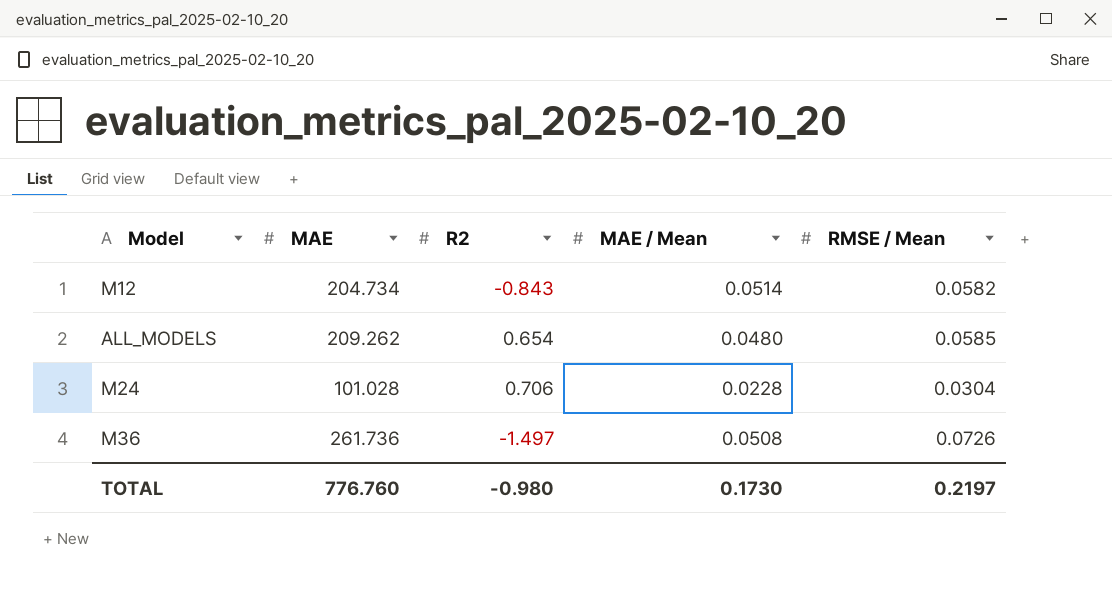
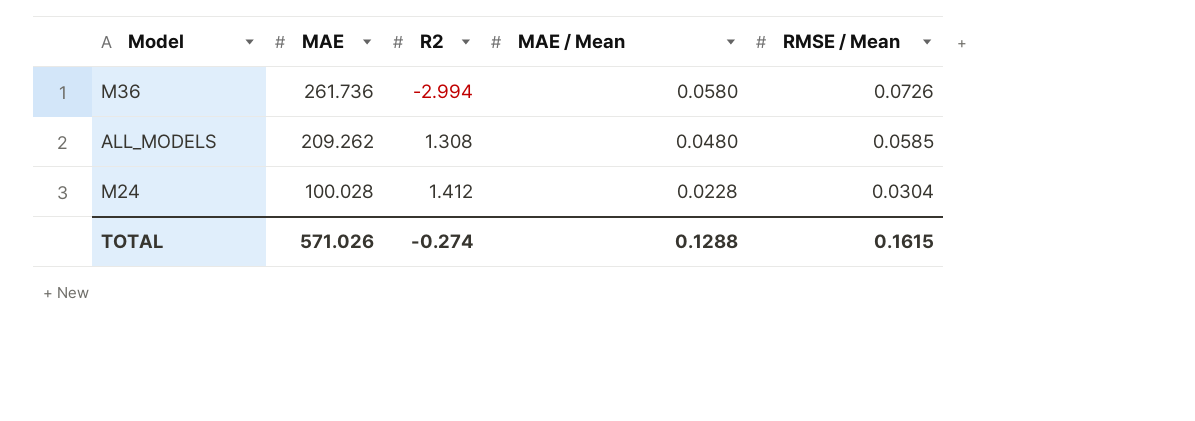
row order: none -> MAE descending
row M12: 204.734 | -0.843 | 0.0514 | 0.0582 -> none
M36 | R2: -1.497 -> -2.994
M36 | MAE / Mean: 0.0508 -> 0.0580
ALL_MODELS | R2: 0.654 -> 1.308
M24 | MAE: 101.028 -> 100.028
M24 | R2: 0.706 -> 1.412
TOTAL | MAE: 776.760 -> 571.026
TOTAL | R2: -0.980 -> -0.274
TOTAL | MAE / Mean: 0.1730 -> 0.1288
TOTAL | RMSE / Mean: 0.2197 -> 0.1615

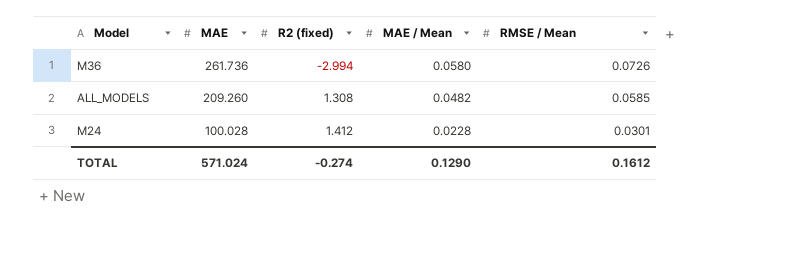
column name: R2 -> R2 (fixed)
ALL_MODELS | MAE: 209.262 -> 209.260
ALL_MODELS | MAE / Mean: 0.0480 -> 0.0482
M24 | RMSE / Mean: 0.0304 -> 0.0301
TOTAL | MAE: 571.026 -> 571.024
TOTAL | MAE / Mean: 0.1288 -> 0.1290
TOTAL | RMSE / Mean: 0.1615 -> 0.1612

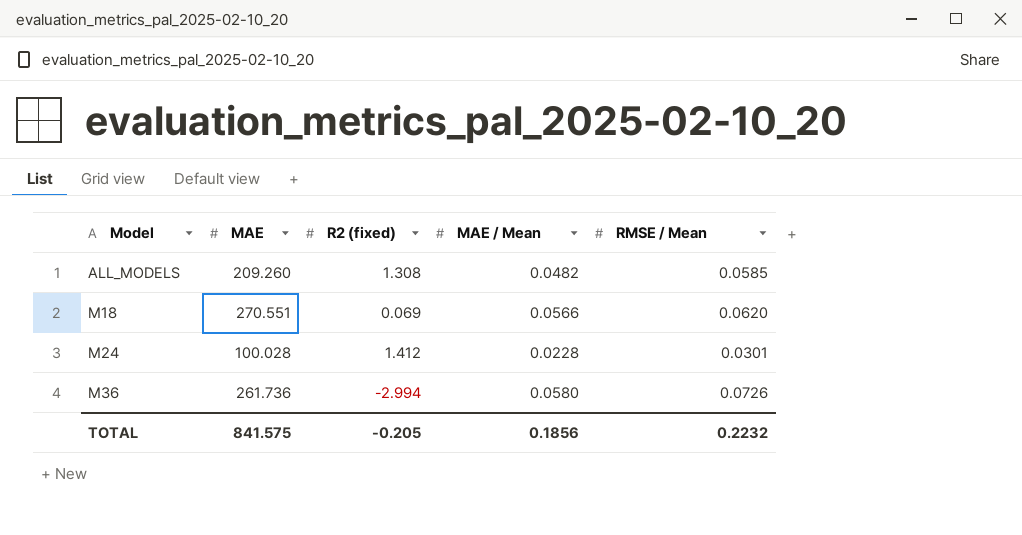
row order: MAE descending -> Model ascending
row M18: none -> 270.551 | 0.069 | 0.0566 | 0.0620
TOTAL | MAE: 571.024 -> 841.575
TOTAL | R2 (fixed): -0.274 -> -0.205
TOTAL | MAE / Mean: 0.1290 -> 0.1856
TOTAL | RMSE / Mean: 0.1612 -> 0.2232

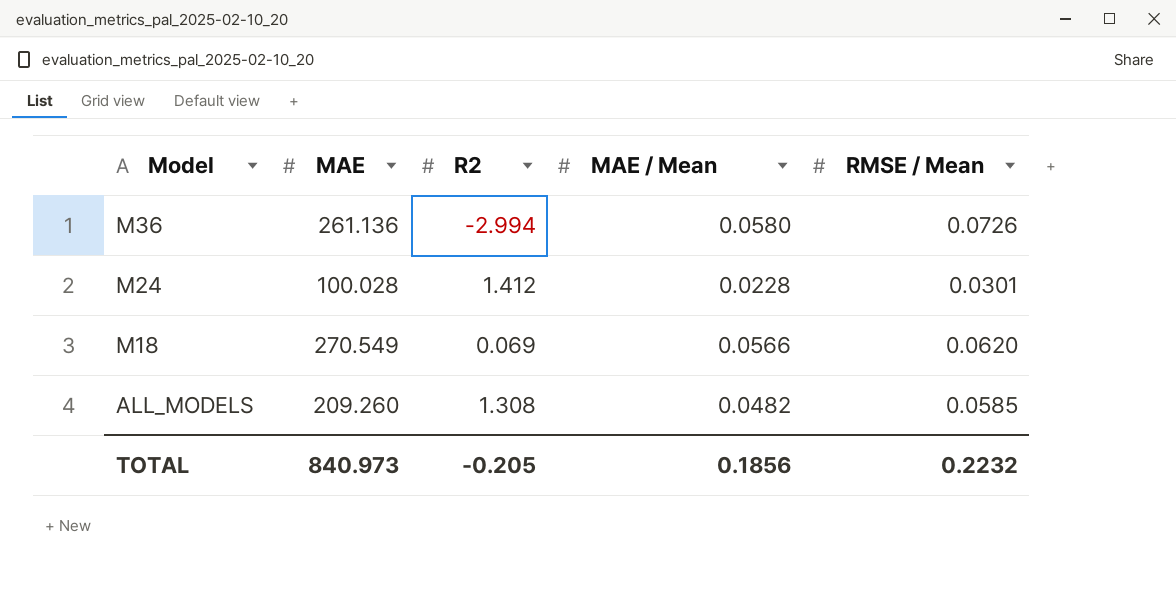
row order: Model ascending -> Model descending
column name: R2 (fixed) -> R2
M36 | MAE: 261.736 -> 261.136
M18 | MAE: 270.551 -> 270.549
TOTAL | MAE: 841.575 -> 840.973

